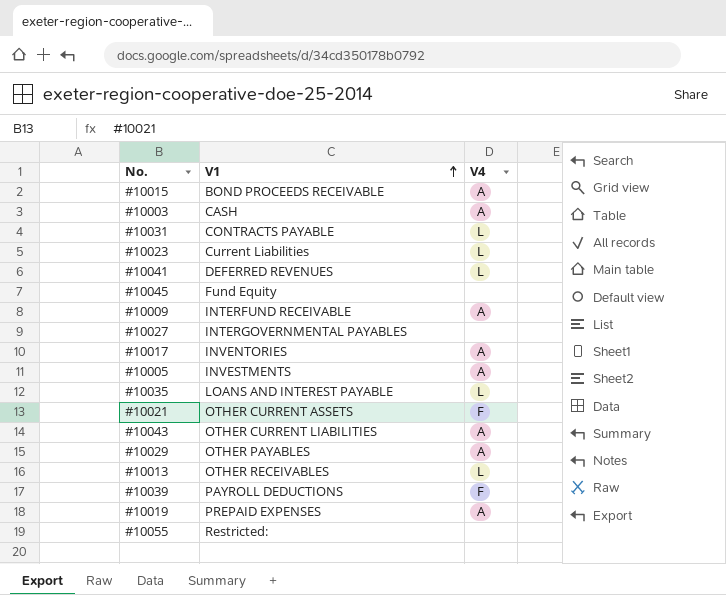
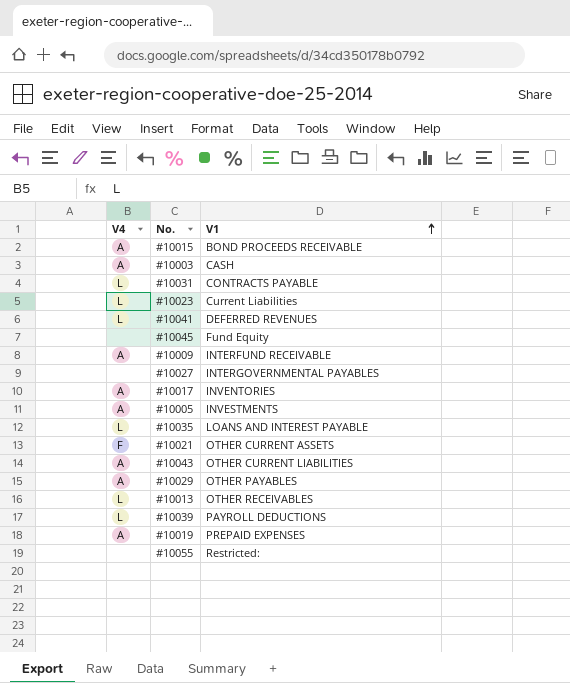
column V4 | position: 3 -> 1
#10039 | V4: F -> L

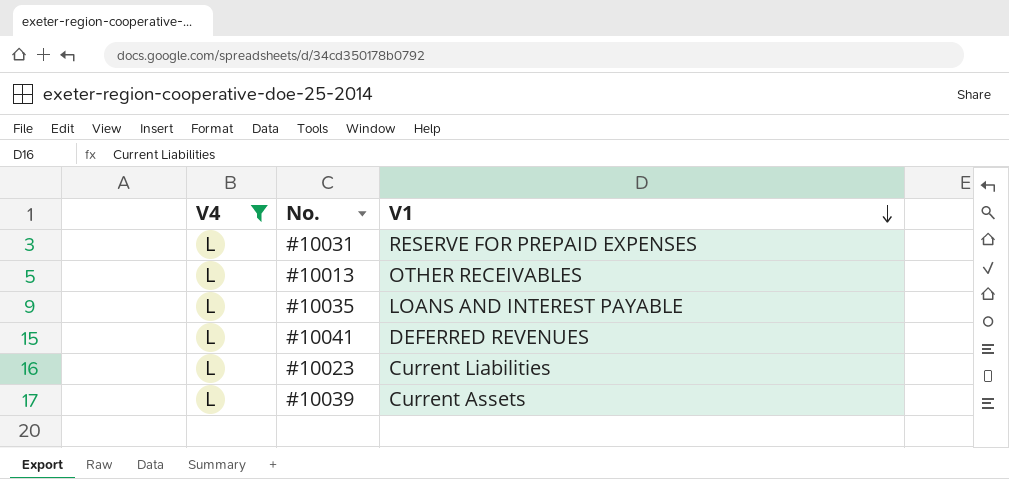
filter: none -> V4 = L
row order: V1 ascending -> V1 descending
#10031 | V1: CONTRACTS PAYABLE -> RESERVE FOR PREPAID EXPENSES
#10039 | V1: PAYROLL DEDUCTIONS -> Current Assets

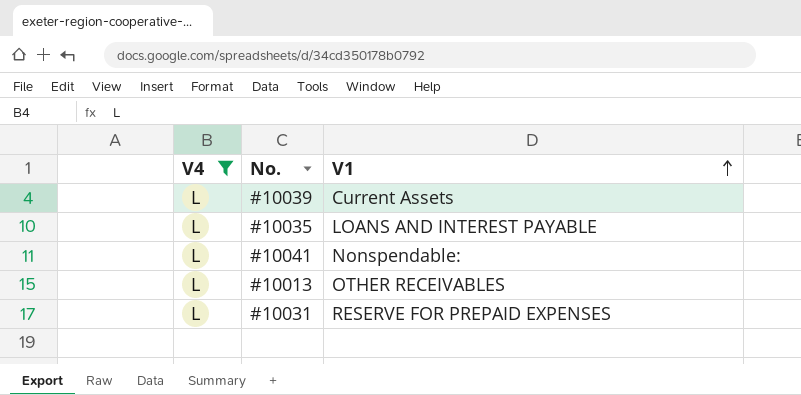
row order: V1 descending -> V1 ascending
row #10023: L | Current Liabilities -> none
#10041 | V1: DEFERRED REVENUES -> Nonspendable:

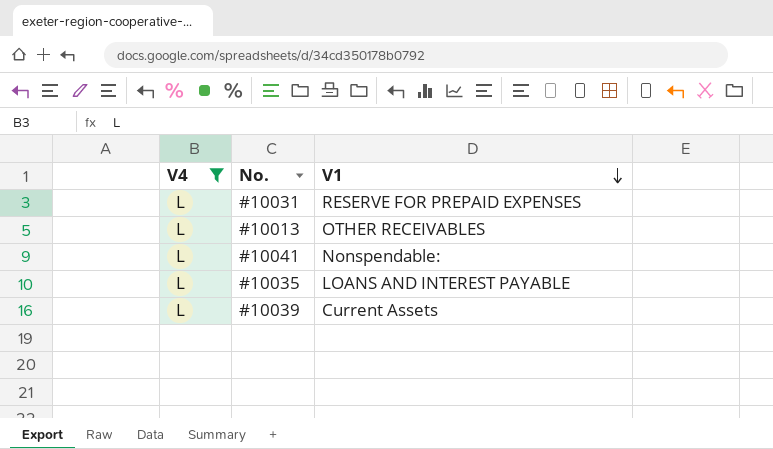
row order: V1 ascending -> V1 descending

